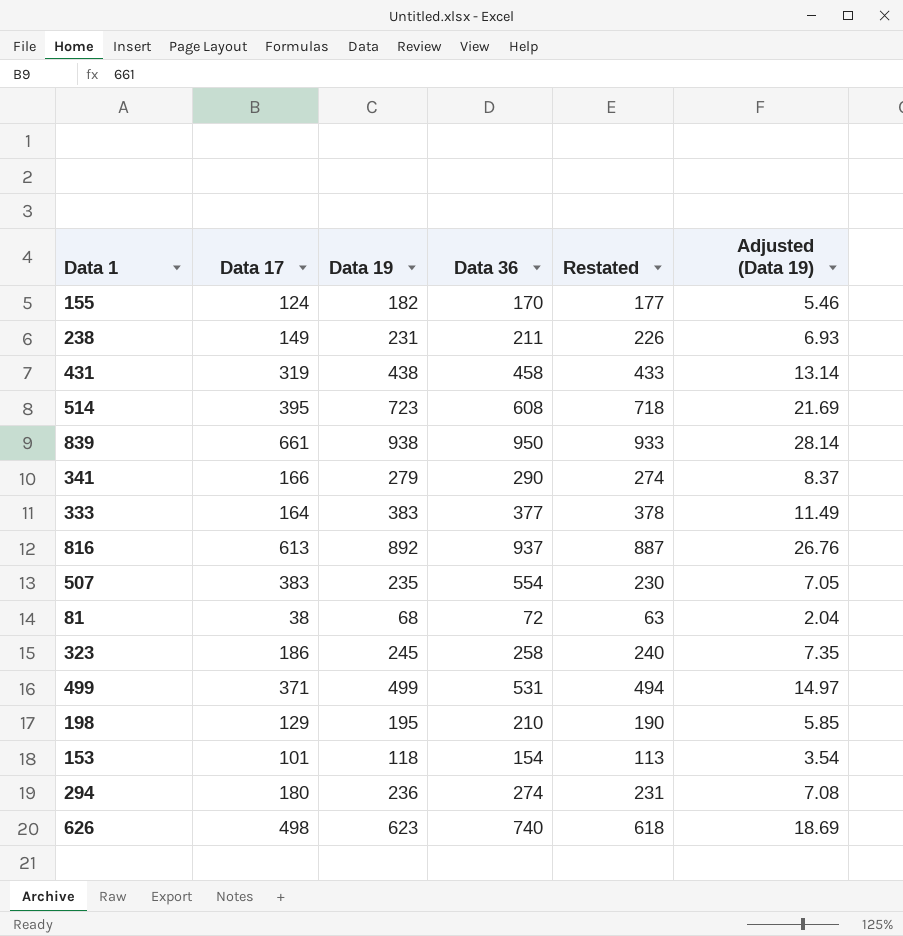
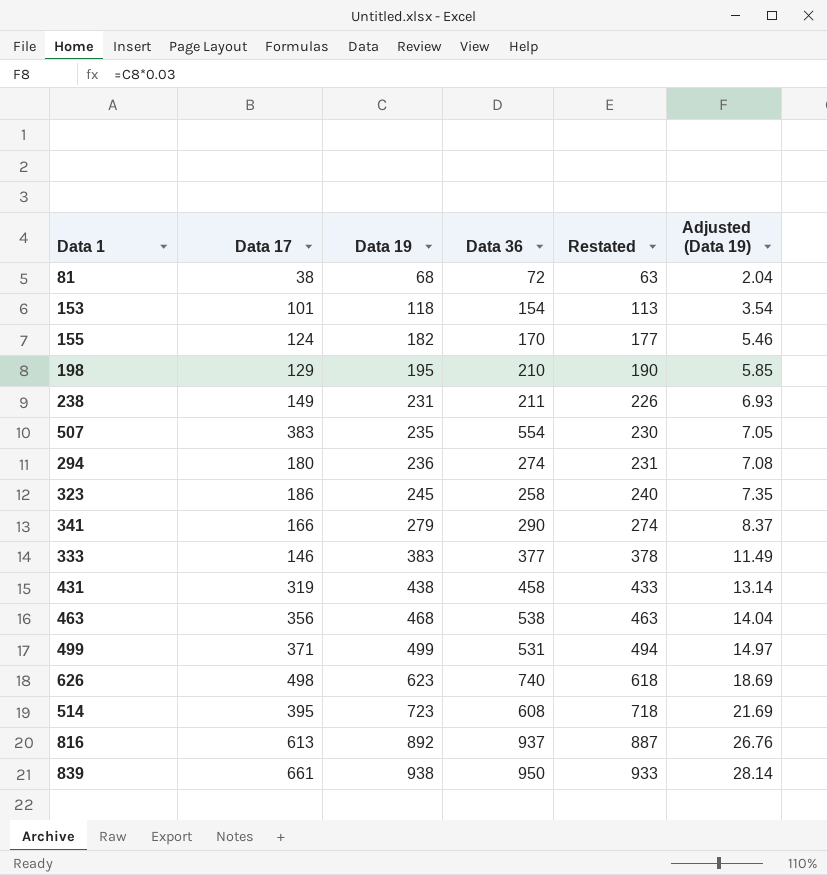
row order: none -> Data 19 ascending
333 | Data 17: 164 -> 146
row 463: none -> 356 | 468 | 538 | 463 | 14.04

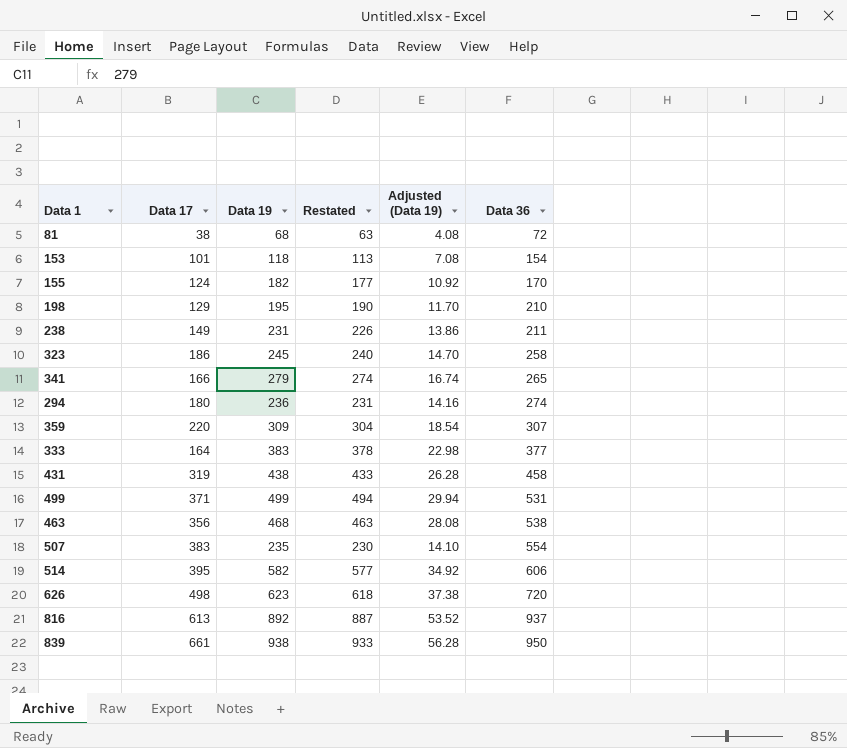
row order: Data 19 ascending -> Data 36 ascending
column Adjusted (Data 19) | formula: [Data 19] * 0.03 -> [Data 19] * 0.06
column Data 36 | position: 4 -> 6
341 | Data 36: 290 -> 265
row 359: none -> 220 | 309 | 304 | 18.54 | 307
333 | Data 17: 146 -> 164
514 | Data 19: 723 -> 582
514 | Restated: 718 -> 577
514 | Data 36: 608 -> 606
626 | Data 36: 740 -> 720

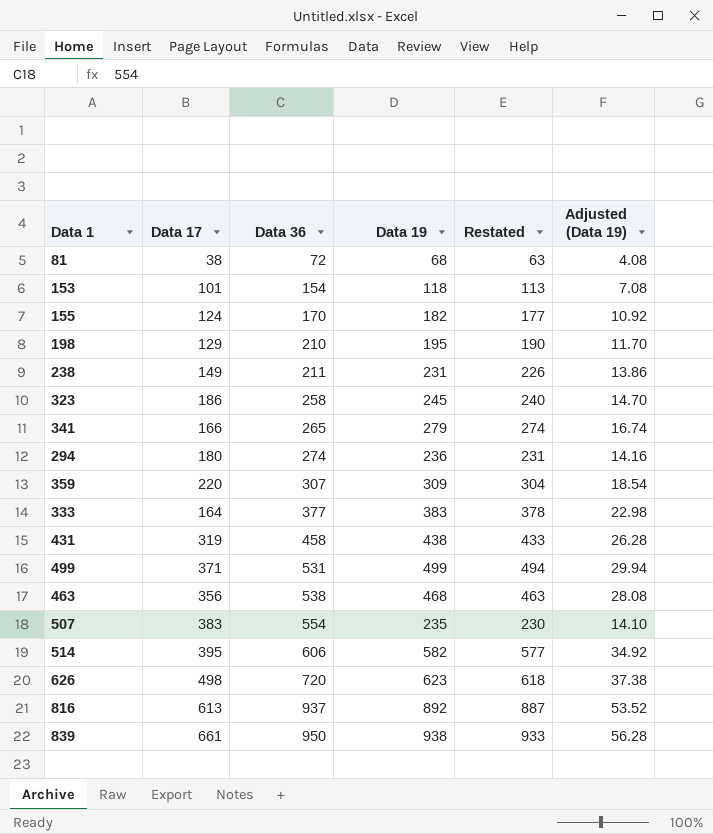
column Data 36 | position: 6 -> 3

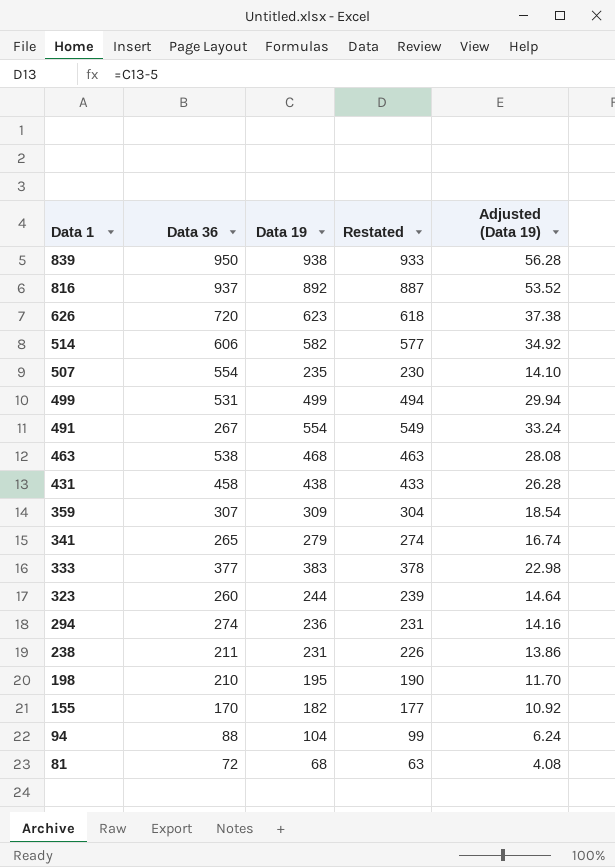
row order: Data 36 ascending -> Data 1 descending
column Data 17 | position: 2 -> none
row 153: 101 | 154 | 118 | 113 | 7.08 -> none
row 491: none -> 267 | 554 | 549 | 33.24
323 | Data 36: 258 -> 260
323 | Data 19: 245 -> 244
323 | Restated: 240 -> 239
323 | Adjusted (Data 19): 14.70 -> 14.64
row 94: none -> 88 | 104 | 99 | 6.24

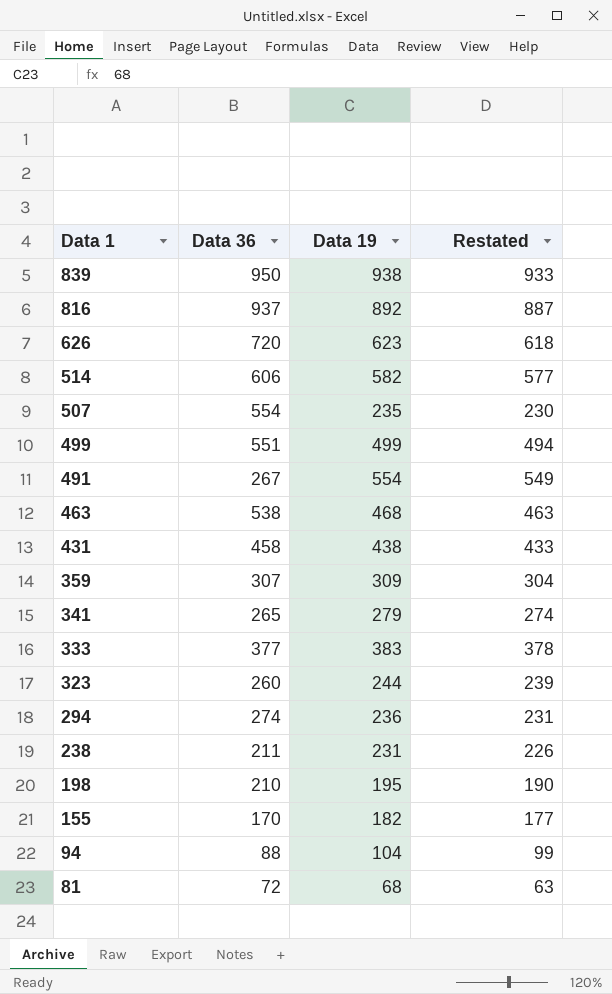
column Adjusted (Data 19) | formula: [Data 19] * 0.06 -> none
499 | Data 36: 531 -> 551

